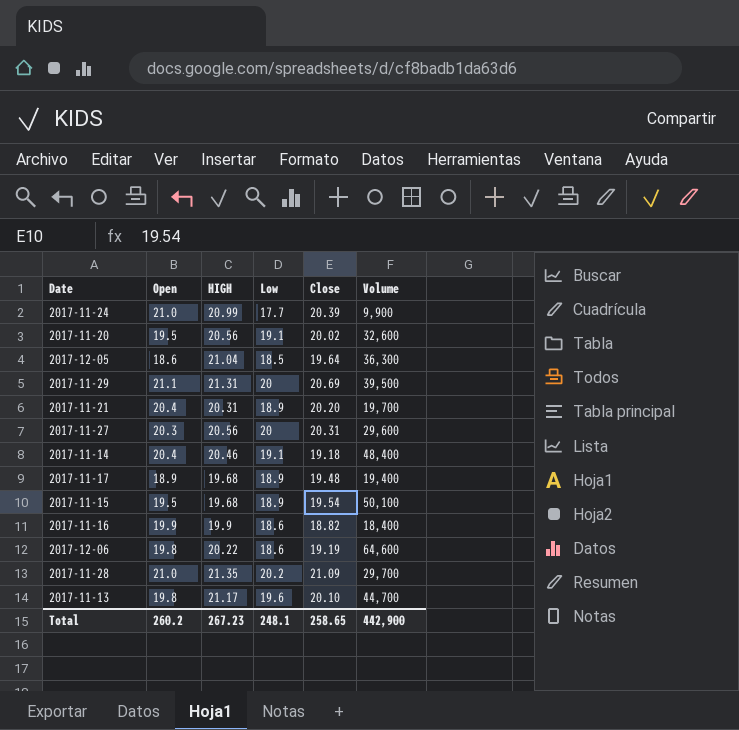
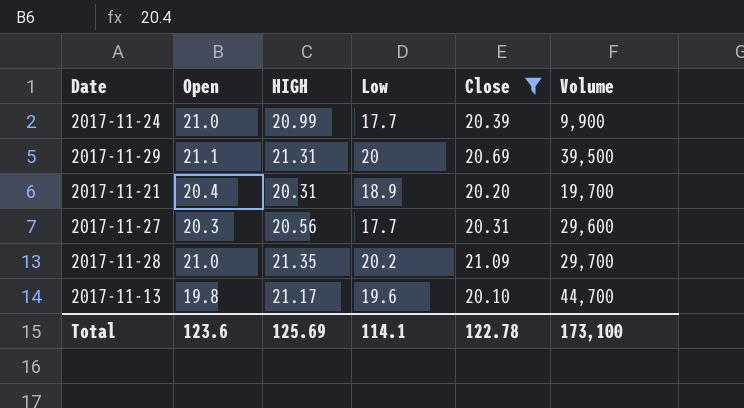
filter: none -> Close >= 20.10
2017-11-27 | Low: 20 -> 17.7
Total | Open: 260.2 -> 123.6
Total | HIGH: 267.23 -> 125.69
Total | Low: 248.1 -> 114.1
Total | Close: 258.65 -> 122.78
Total | Volume: 442,900 -> 173,100

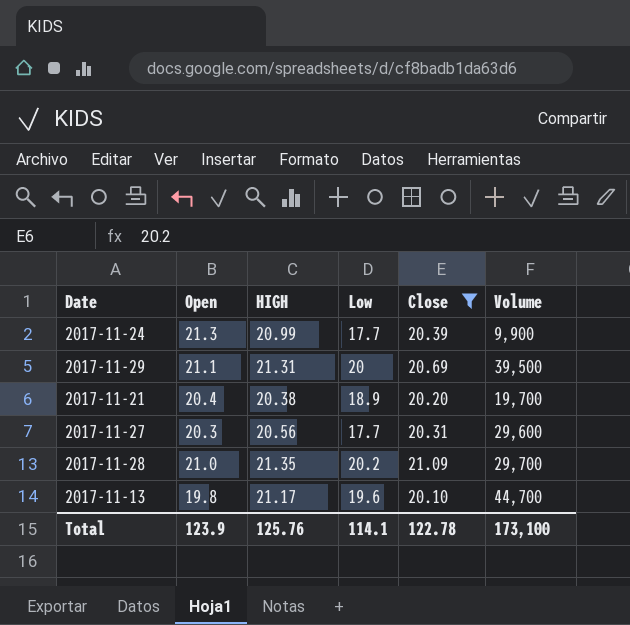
2017-11-24 | Open: 21.0 -> 21.3
2017-11-21 | HIGH: 20.31 -> 20.38
Total | Open: 123.6 -> 123.9
Total | HIGH: 125.69 -> 125.76

